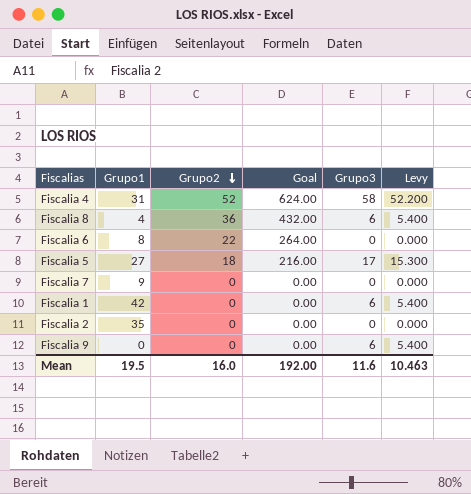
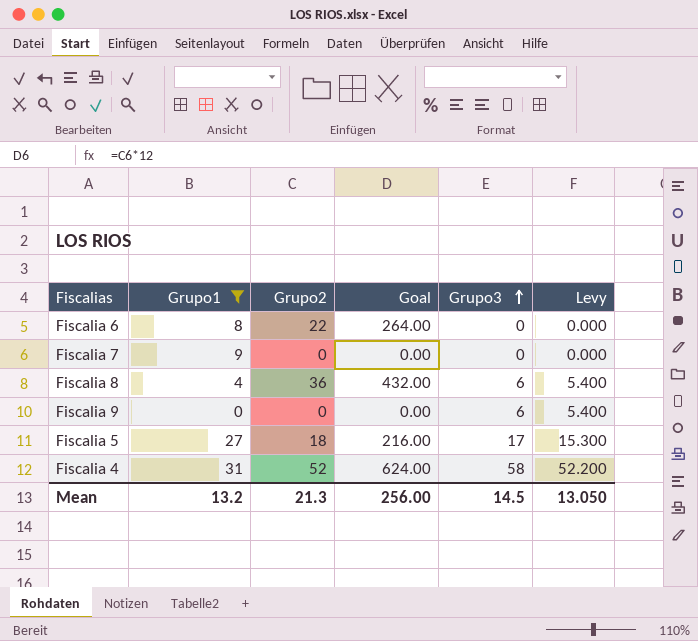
filter: none -> Grupo1 <= 31
row order: Grupo2 descending -> Grupo3 ascending
Mean | Grupo1: 19.5 -> 13.2
Mean | Grupo2: 16.0 -> 21.3
Mean | Goal: 192.00 -> 256.00
Mean | Grupo3: 11.6 -> 14.5
Mean | Levy: 10.463 -> 13.050

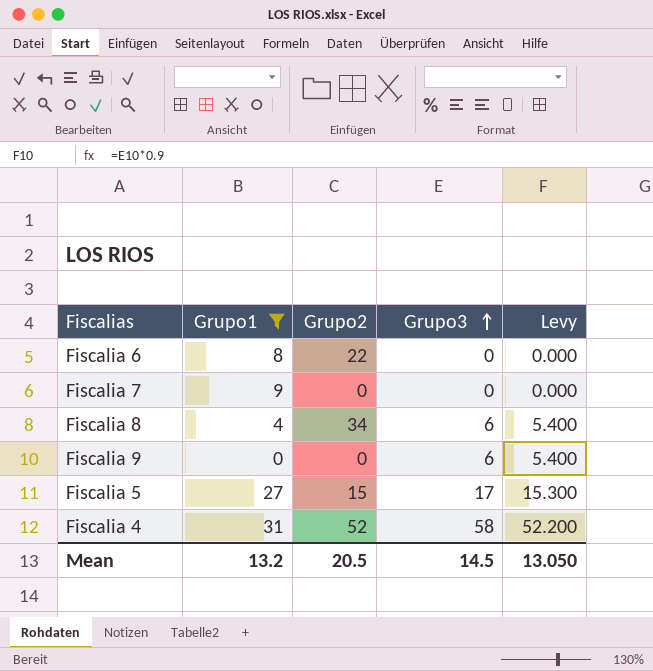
column Goal | formula: [Grupo2] * 12 -> none
Fiscalia 8 | Grupo2: 36 -> 34
Fiscalia 5 | Grupo2: 18 -> 15
Mean | Grupo2: 21.3 -> 20.5

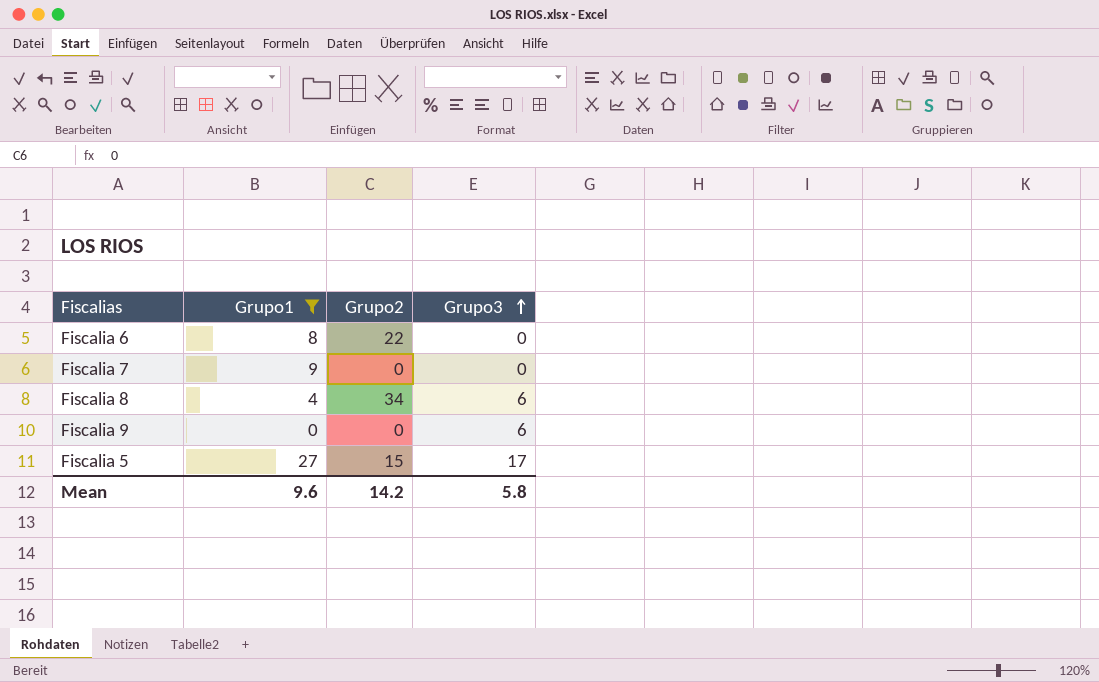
column Levy | formula: [Grupo3] * 0.9 -> none
row Fiscalia 4: 31 | 52 | 58 | 52.200 -> none
Mean | Grupo1: 13.2 -> 9.6
Mean | Grupo2: 20.5 -> 14.2
Mean | Grupo3: 14.5 -> 5.8

